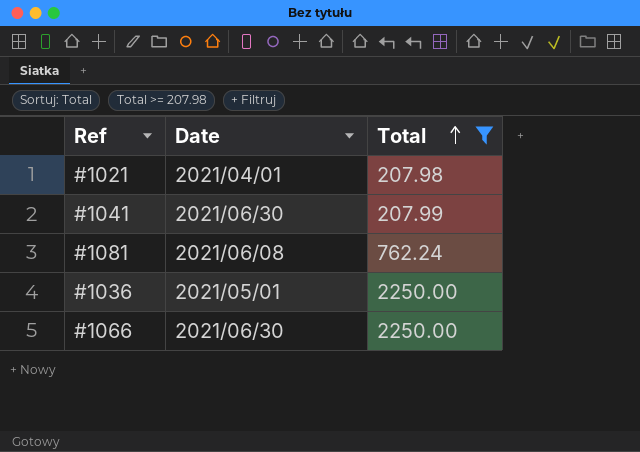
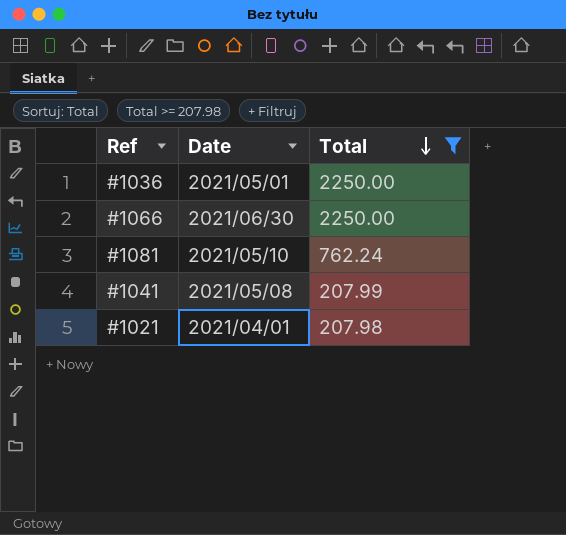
row order: Total ascending -> Total descending
#1081 | Date: 2021/06/08 -> 2021/05/10
#1041 | Date: 2021/06/30 -> 2021/05/08

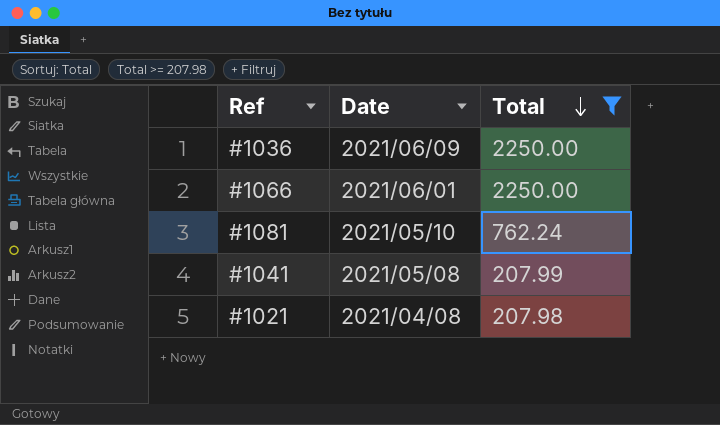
#1036 | Date: 2021/05/01 -> 2021/06/09
#1066 | Date: 2021/06/30 -> 2021/06/01
#1021 | Date: 2021/04/01 -> 2021/04/08

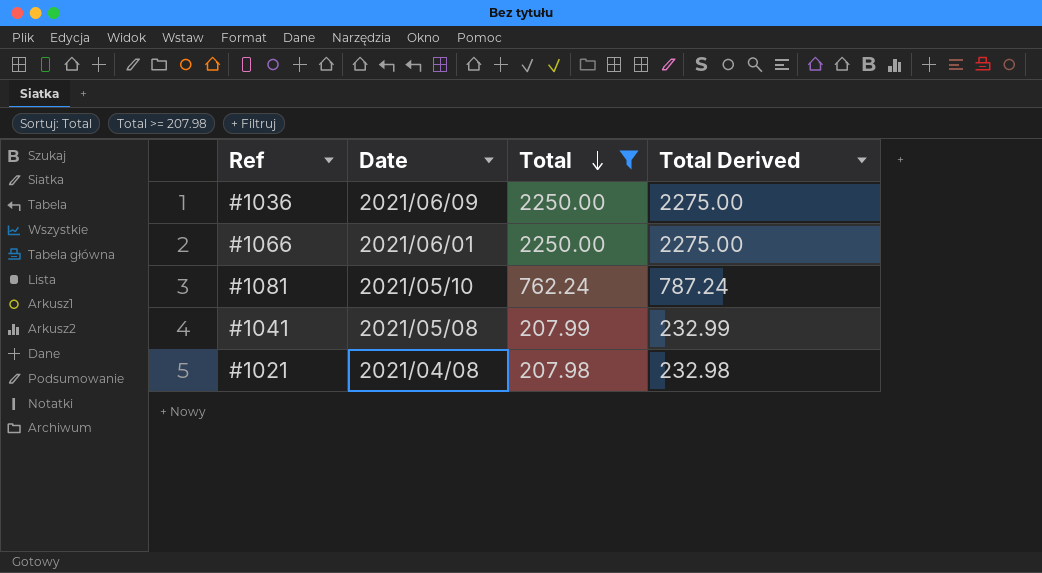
column Total Derived | formula: none -> [Total] + 25

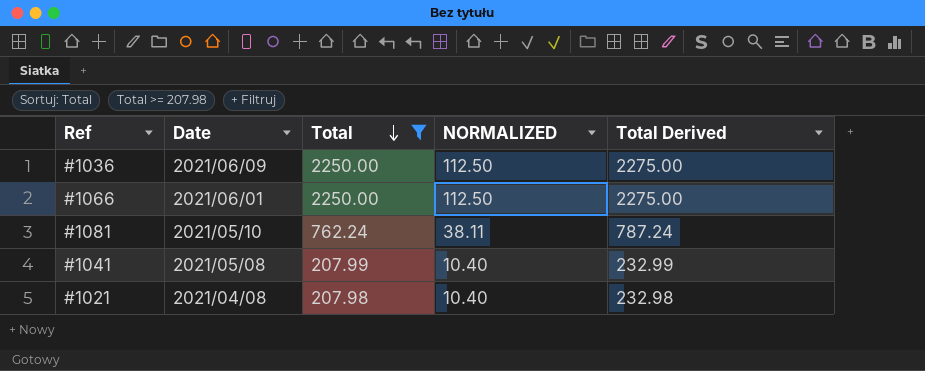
column NORMALIZED | formula: none -> [Total] * 0.05

